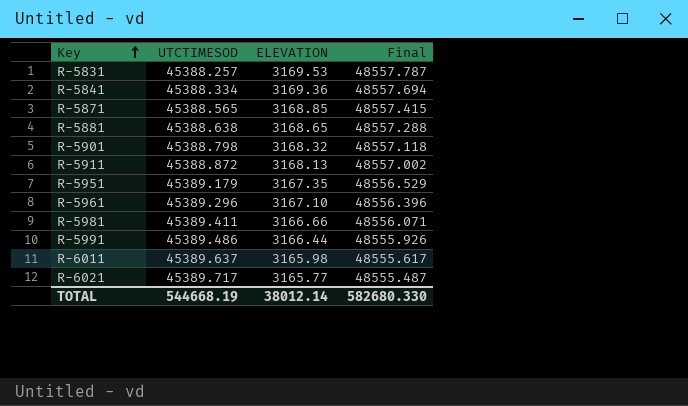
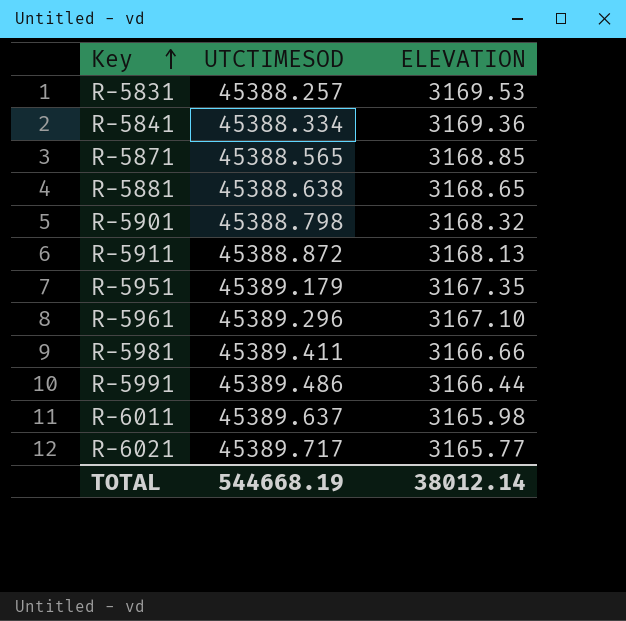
column Final | formula: [UTCTIMESOD] + [ELEVATION] -> none

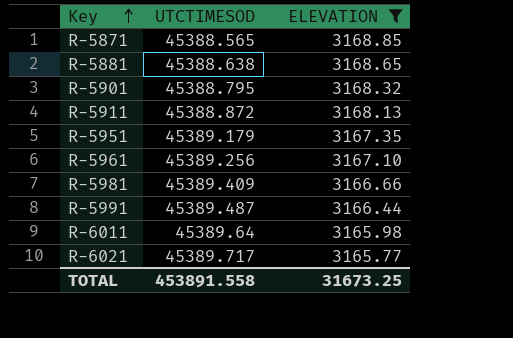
filter: none -> ELEVATION <= 3168.85
R-5901 | UTCTIMESOD: 45388.798 -> 45388.795
R-5961 | UTCTIMESOD: 45389.296 -> 45389.256
R-5981 | UTCTIMESOD: 45389.411 -> 45389.409
R-5991 | UTCTIMESOD: 45389.486 -> 45389.487
R-6011 | UTCTIMESOD: 45389.637 -> 45389.64
TOTAL | UTCTIMESOD: 544668.19 -> 453891.558
TOTAL | ELEVATION: 38012.14 -> 31673.25

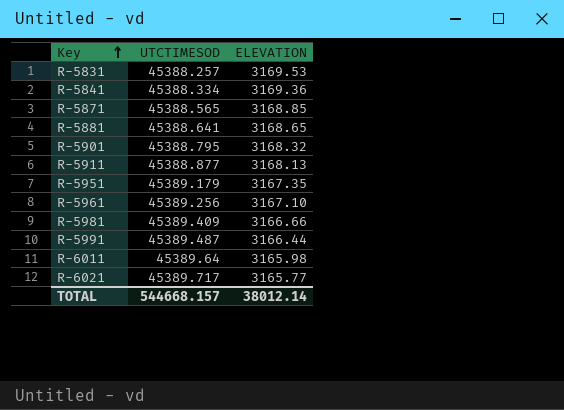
filter: ELEVATION <= 3168.85 -> none
R-5881 | UTCTIMESOD: 45388.638 -> 45388.641
R-5911 | UTCTIMESOD: 45388.872 -> 45388.877
TOTAL | UTCTIMESOD: 453891.558 -> 544668.157
TOTAL | ELEVATION: 31673.25 -> 38012.14

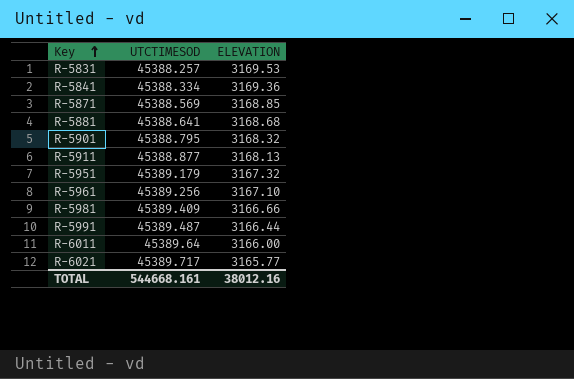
R-5871 | UTCTIMESOD: 45388.565 -> 45388.569
R-5881 | ELEVATION: 3168.65 -> 3168.68
R-5951 | ELEVATION: 3167.35 -> 3167.32
R-6011 | ELEVATION: 3165.98 -> 3166.00
TOTAL | UTCTIMESOD: 544668.157 -> 544668.161
TOTAL | ELEVATION: 38012.14 -> 38012.16

